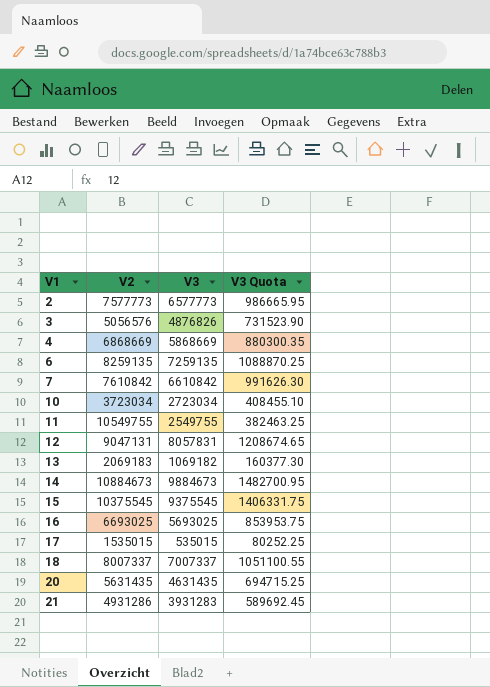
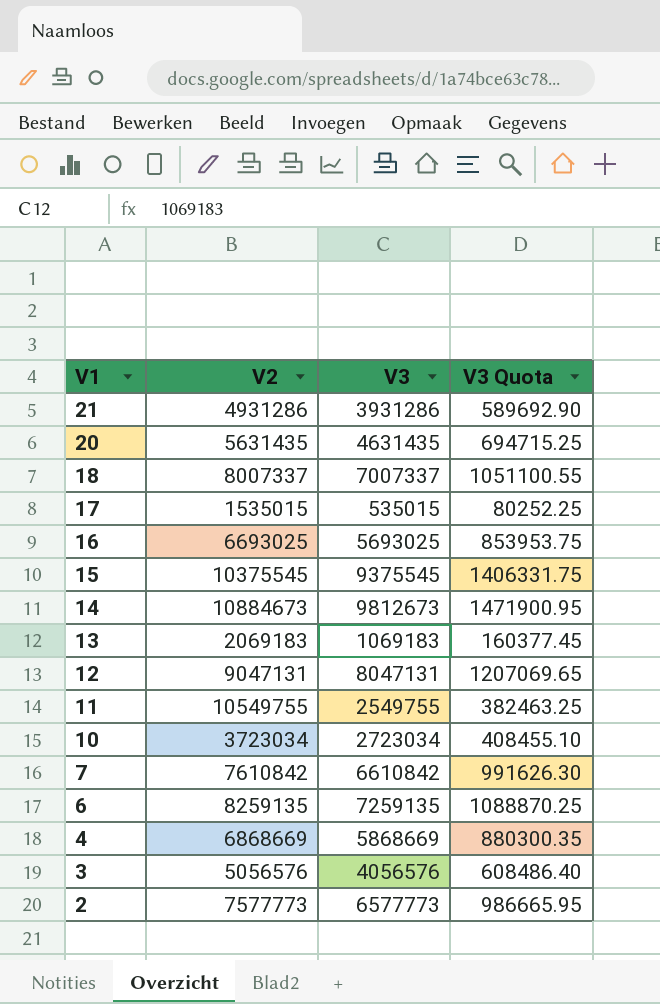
row order: V1 ascending -> V1 descending
21 | V3: 3931283 -> 3931286
21 | V3 Quota: 589692.45 -> 589692.90
14 | V3: 9884673 -> 9812673
14 | V3 Quota: 1482700.95 -> 1471900.95
13 | V3: 1069182 -> 1069183
13 | V3 Quota: 160377.30 -> 160377.45
12 | V3: 8057831 -> 8047131
12 | V3 Quota: 1208674.65 -> 1207069.65
3 | V3: 4876826 -> 4056576
3 | V3 Quota: 731523.90 -> 608486.40

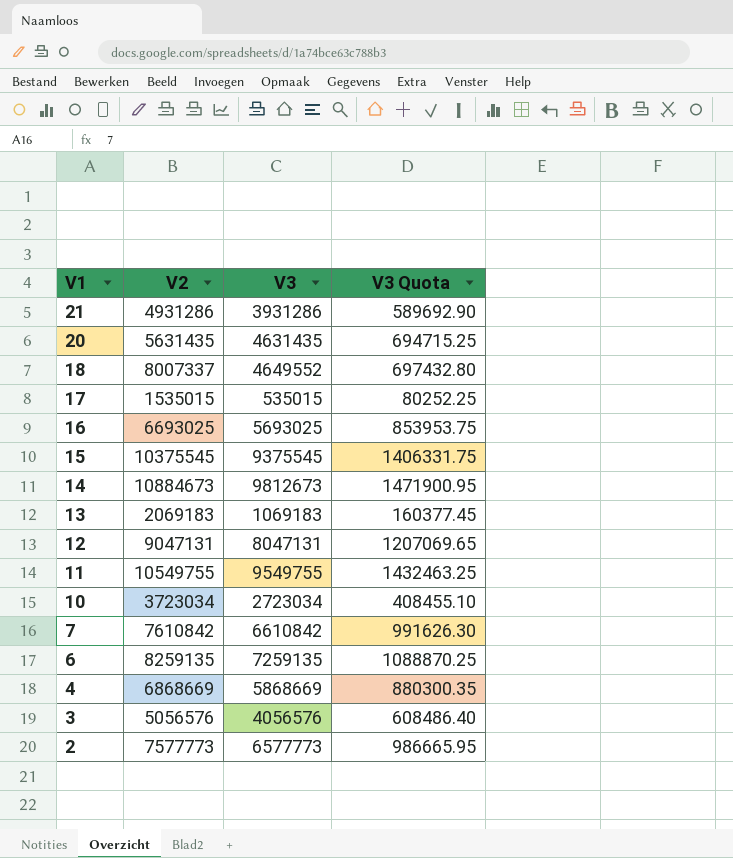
18 | V3: 7007337 -> 4649552
18 | V3 Quota: 1051100.55 -> 697432.80
11 | V3: 2549755 -> 9549755
11 | V3 Quota: 382463.25 -> 1432463.25

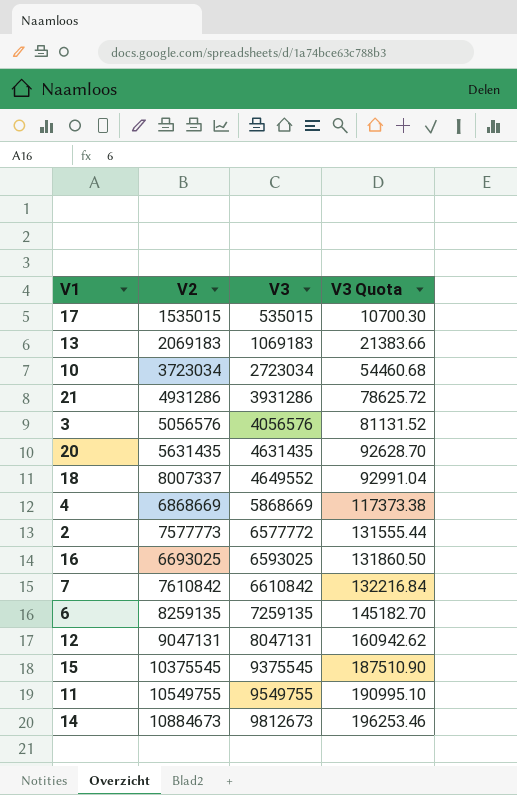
row order: V1 descending -> V3 ascending
column V3 Quota | formula: [V3] * 0.15 -> [V3] * 0.02
2 | V3: 6577773 -> 6577772
16 | V3: 5693025 -> 6593025

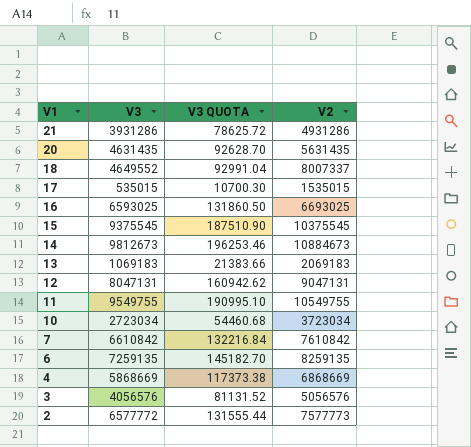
row order: V3 ascending -> V1 descending
column name: V3 Quota -> V3 QUOTA
column V2 | position: 2 -> 4

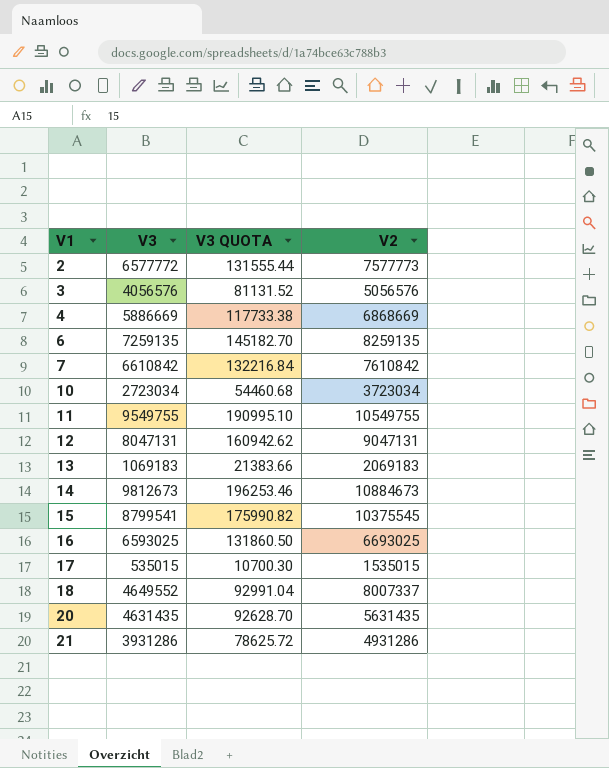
row order: V1 descending -> V1 ascending
4 | V3: 5868669 -> 5886669
4 | V3 QUOTA: 117373.38 -> 117733.38
15 | V3: 9375545 -> 8799541
15 | V3 QUOTA: 187510.90 -> 175990.82

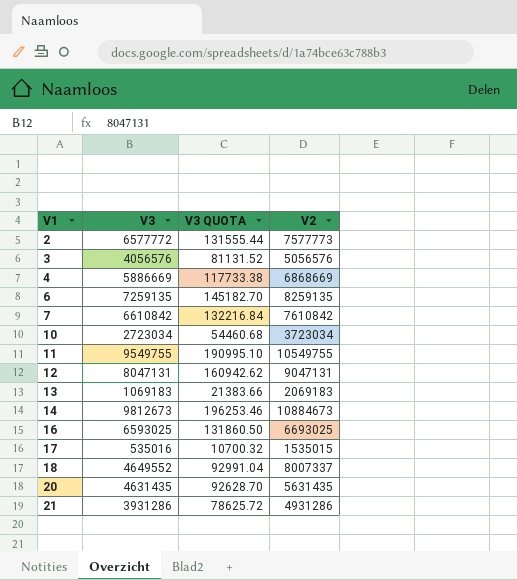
row 15: 8799541 | 175990.82 | 10375545 -> none
17 | V3: 535015 -> 535016
17 | V3 QUOTA: 10700.30 -> 10700.32

